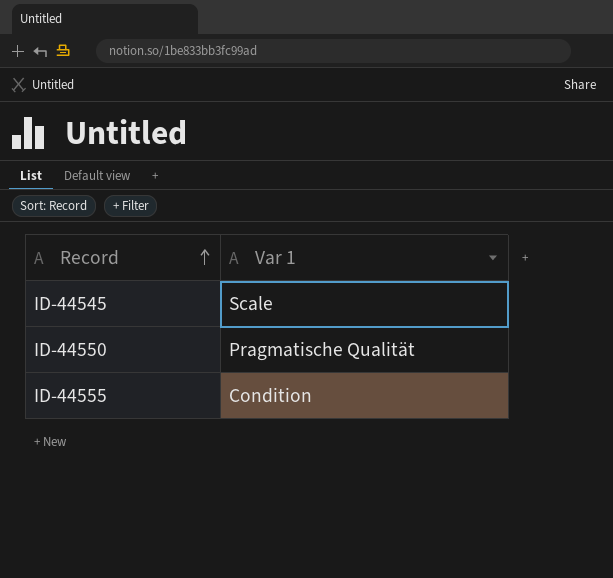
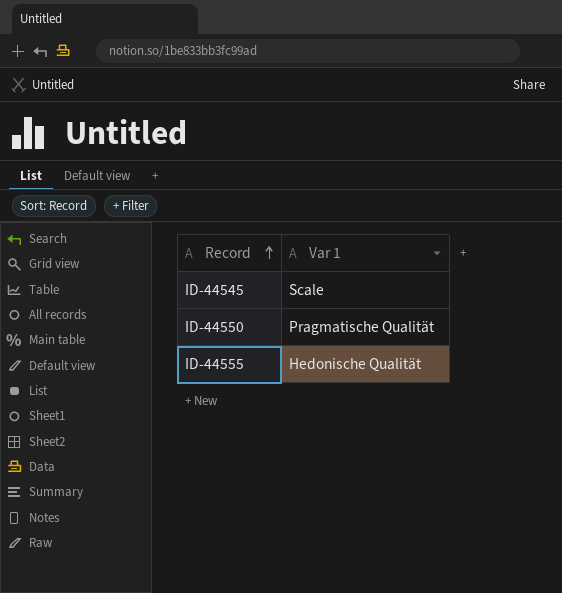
ID-44555 | Var 1: Condition -> Hedonische Qualität

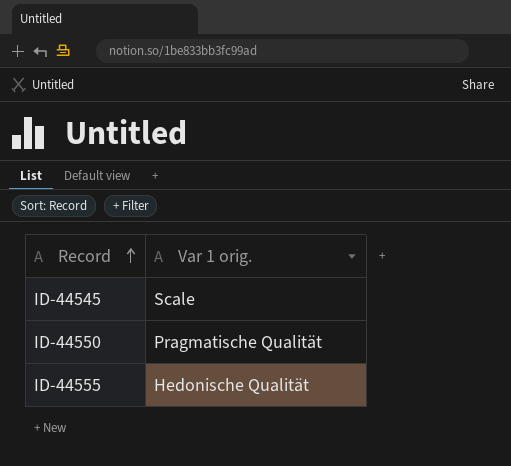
column name: Var 1 -> Var 1 orig.

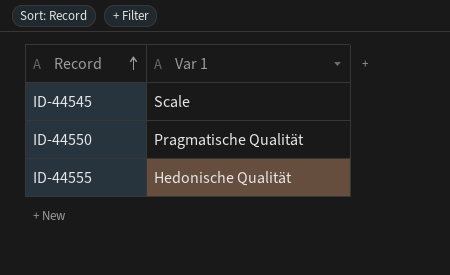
column name: Var 1 orig. -> Var 1

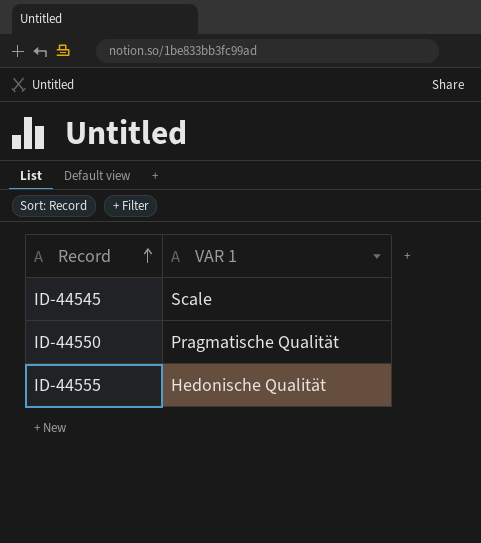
column name: Var 1 -> VAR 1

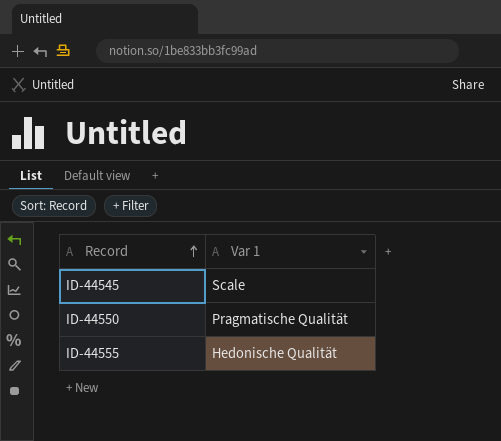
column name: VAR 1 -> Var 1

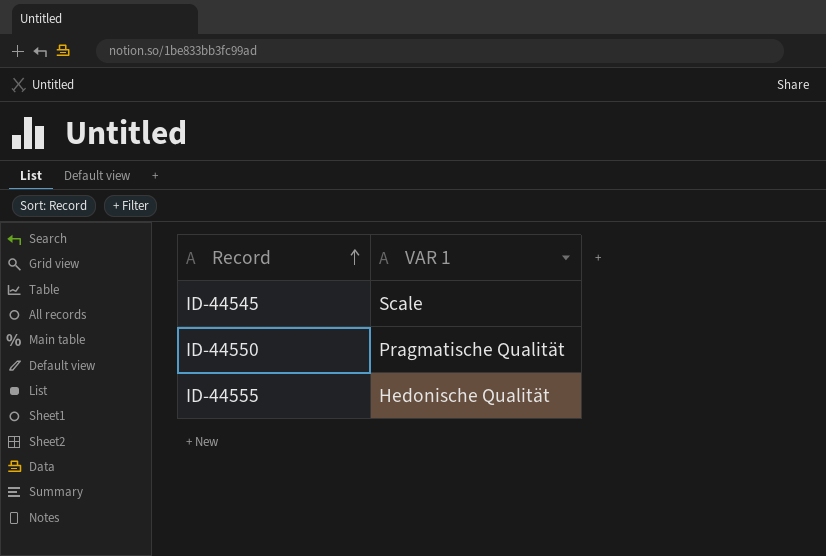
column name: Var 1 -> VAR 1

